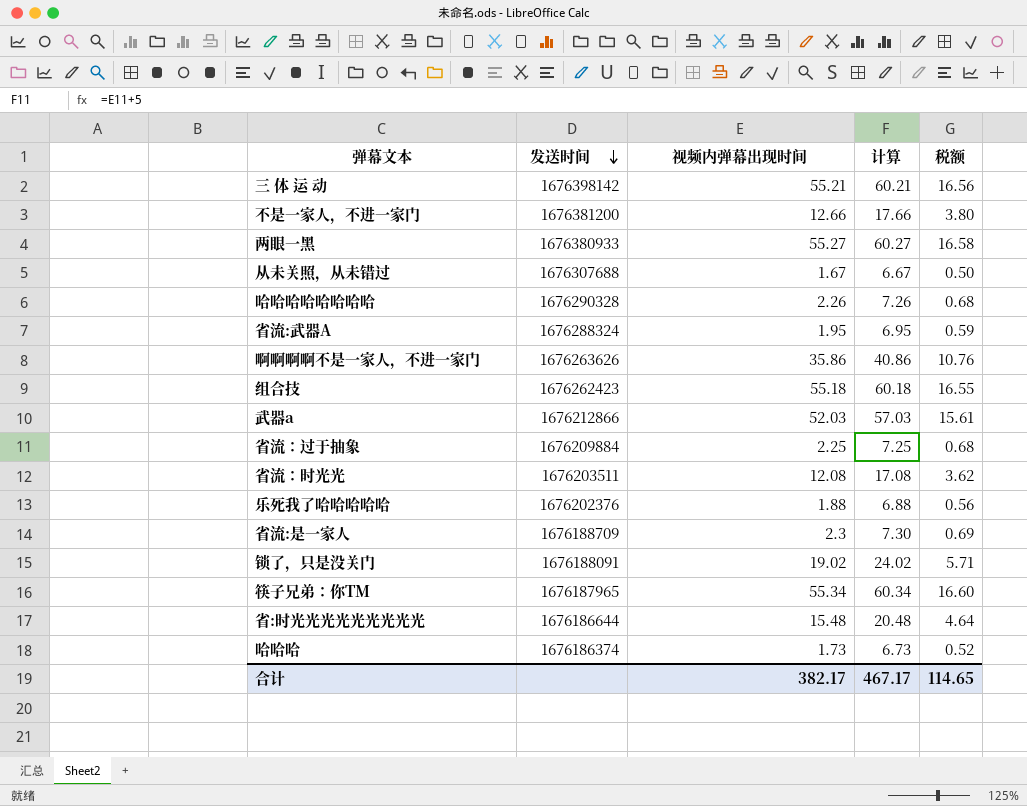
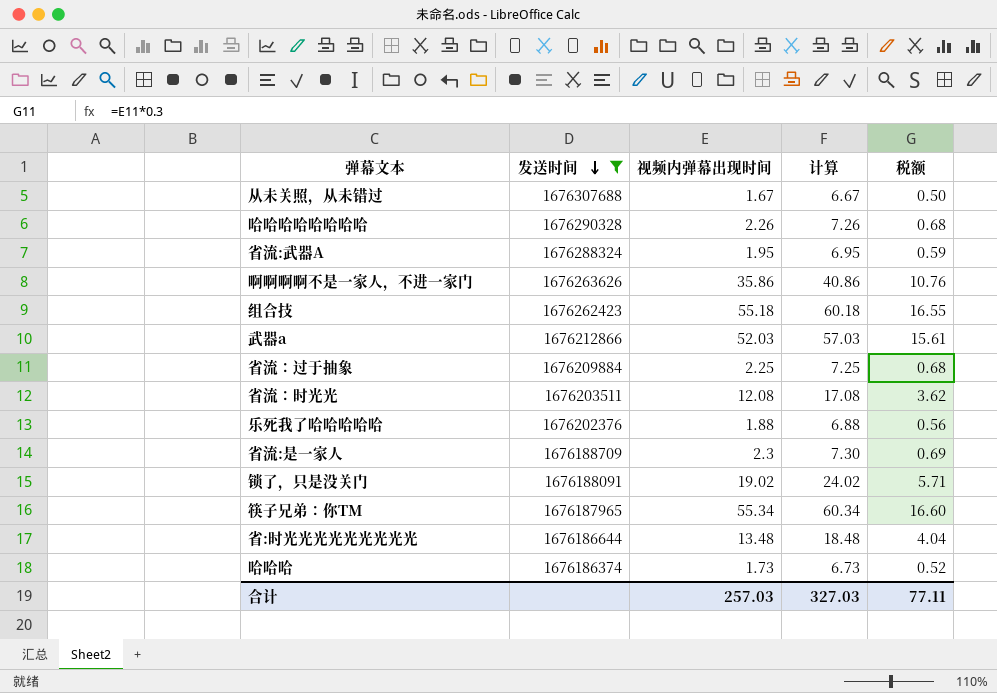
filter: none -> 发送时间 <= 1676307688
省:时光光光光光光光光光 | 视频内弹幕出现时间: 15.48 -> 13.48
省:时光光光光光光光光光 | 计算: 20.48 -> 18.48
省:时光光光光光光光光光 | 税额: 4.64 -> 4.04
合计 | 视频内弹幕出现时间: 382.17 -> 257.03
合计 | 计算: 467.17 -> 327.03
合计 | 税额: 114.65 -> 77.11

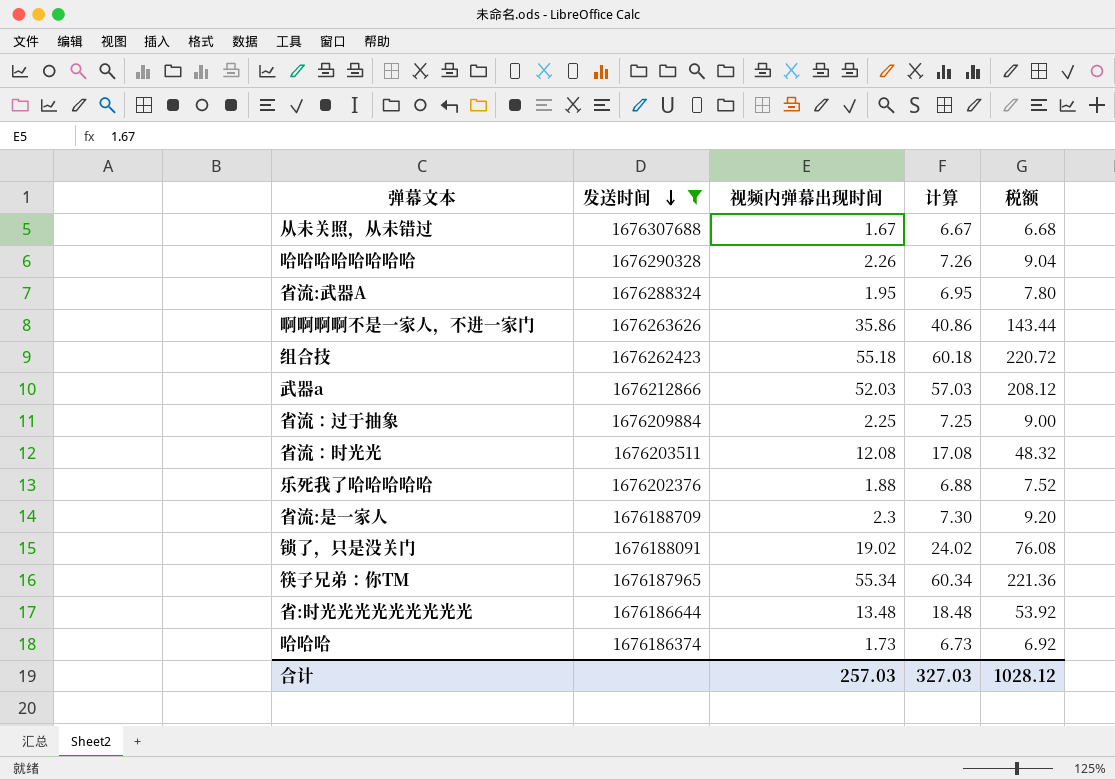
column 税额 | formula: [视频内弹幕出现时间] * 0.3 -> [视频内弹幕出现时间] * 4
合计 | 税额: 77.11 -> 1028.12

